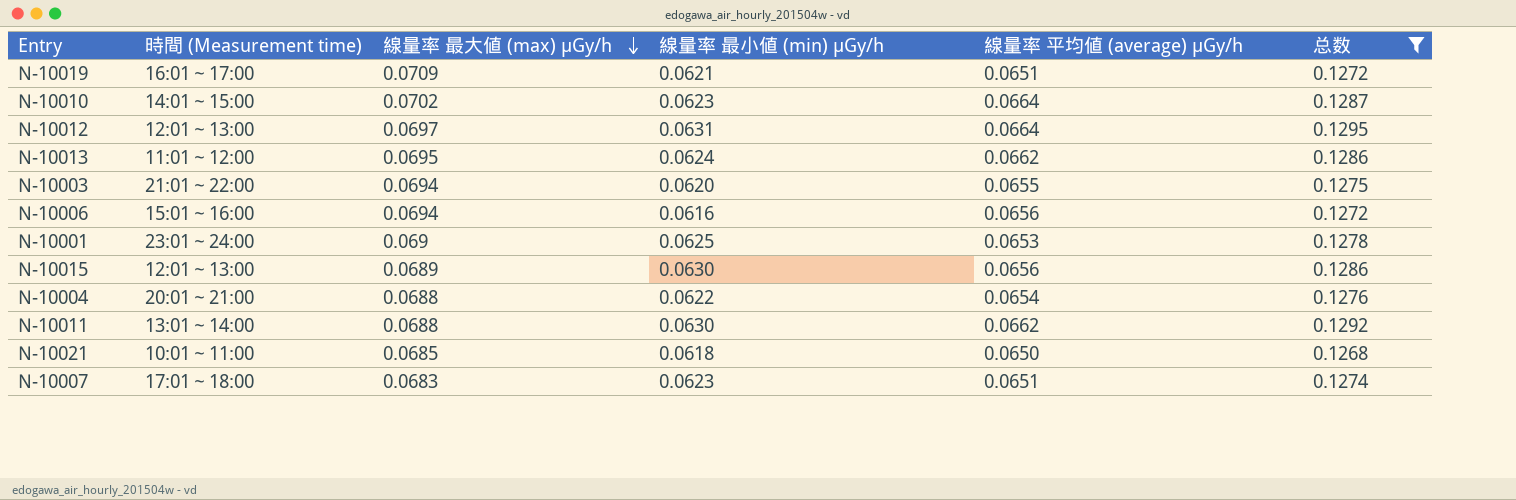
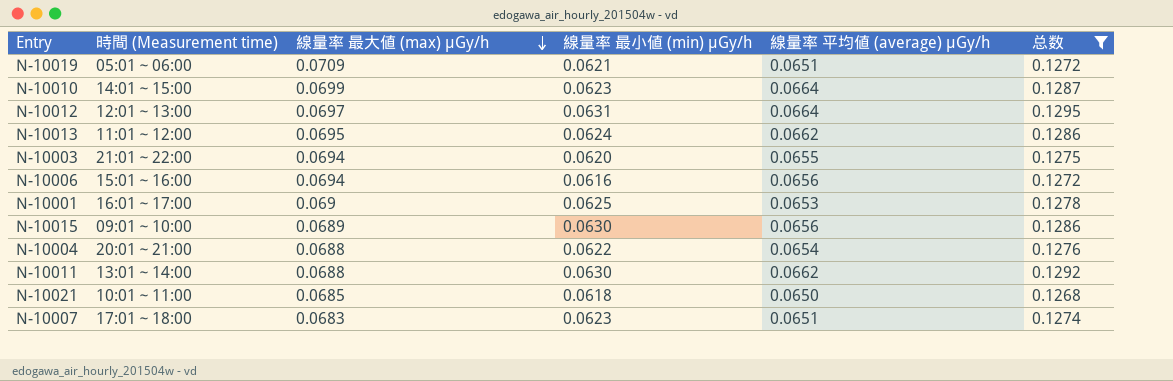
N-10019 | 時間 (Measurement time): 16:01～17:00 -> 05:01～06:00
N-10010 | 線量率 最大値 (max) μGy/h: 0.0702 -> 0.0699
N-10001 | 時間 (Measurement time): 23:01～24:00 -> 16:01～17:00
N-10015 | 時間 (Measurement time): 12:01～13:00 -> 09:01～10:00

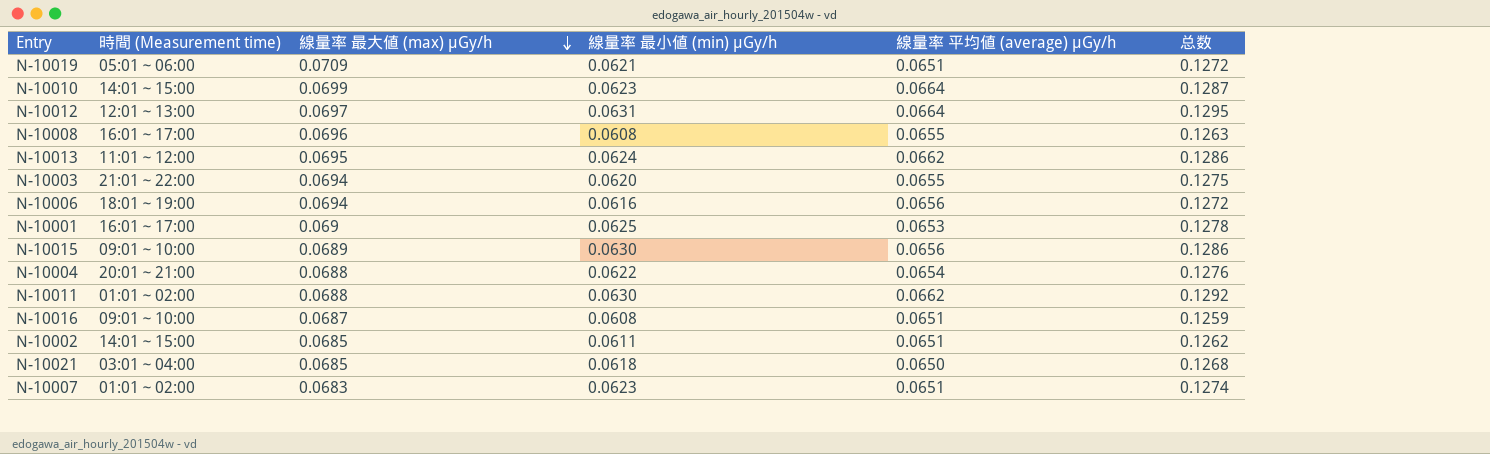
filter: 总数 >= 0.1268 -> none
N-10006 | 時間 (Measurement time): 15:01～16:00 -> 18:01～19:00
N-10011 | 時間 (Measurement time): 13:01～14:00 -> 01:01～02:00
N-10021 | 時間 (Measurement time): 10:01～11:00 -> 03:01～04:00
N-10007 | 時間 (Measurement time): 17:01～18:00 -> 01:01～02:00

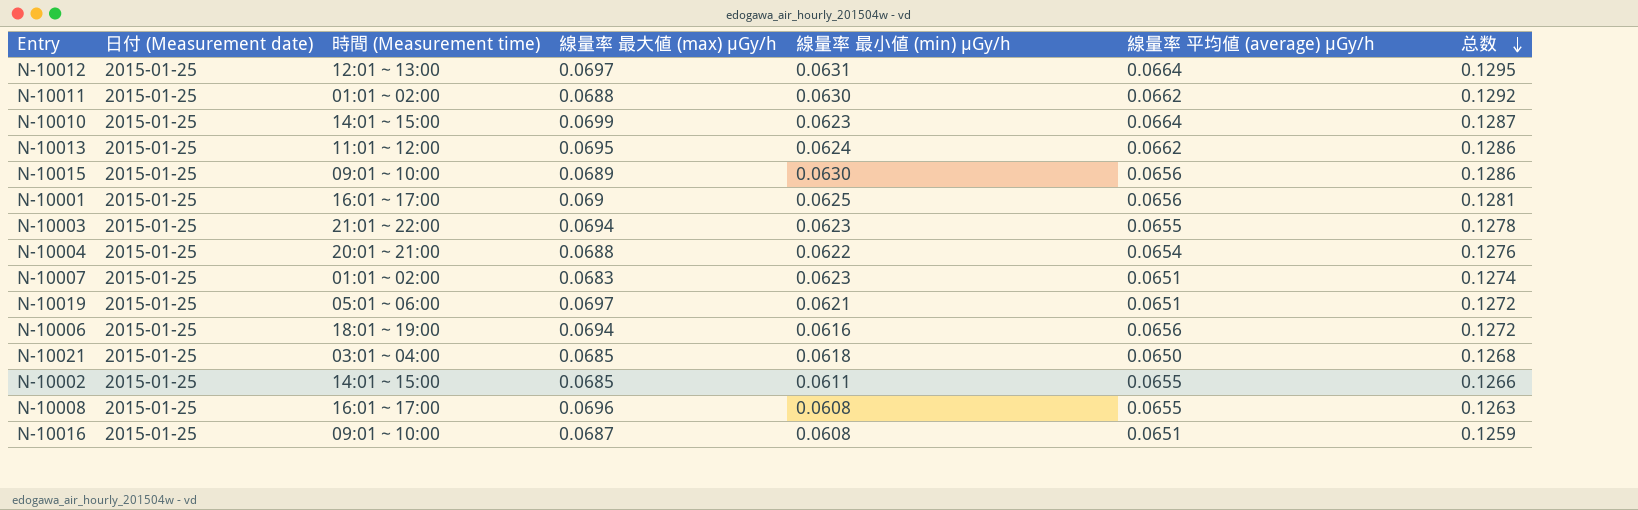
row order: 線量率 最大値 (max) μGy/h descending -> 总数 descending
column 日付 (Measurement date) | position: none -> 2
N-10001 | 線量率 平均値 (average) μGy/h: 0.0653 -> 0.0656
N-10001 | 总数: 0.1278 -> 0.1281
N-10003 | 線量率 最小値 (min) μGy/h: 0.0620 -> 0.0623
N-10003 | 总数: 0.1275 -> 0.1278
N-10019 | 線量率 最大値 (max) μGy/h: 0.0709 -> 0.0697
N-10002 | 線量率 平均値 (average) μGy/h: 0.0651 -> 0.0655
N-10002 | 总数: 0.1262 -> 0.1266

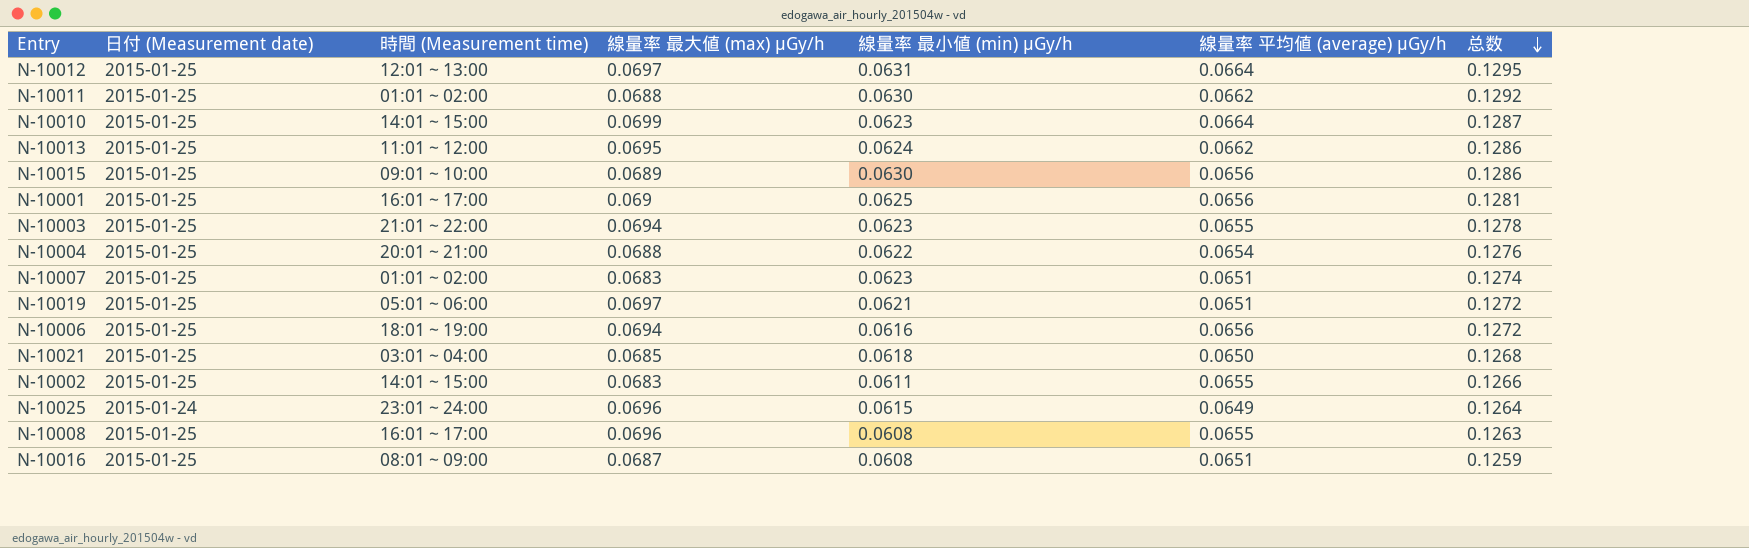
N-10002 | 線量率 最大値 (max) μGy/h: 0.0685 -> 0.0683
row N-10025: none -> 2015-01-24 | 23:01～24:00 | 0.0696 | 0.0615 | 0.0649 | 0.1264
N-10016 | 時間 (Measurement time): 09:01～10:00 -> 08:01～09:00

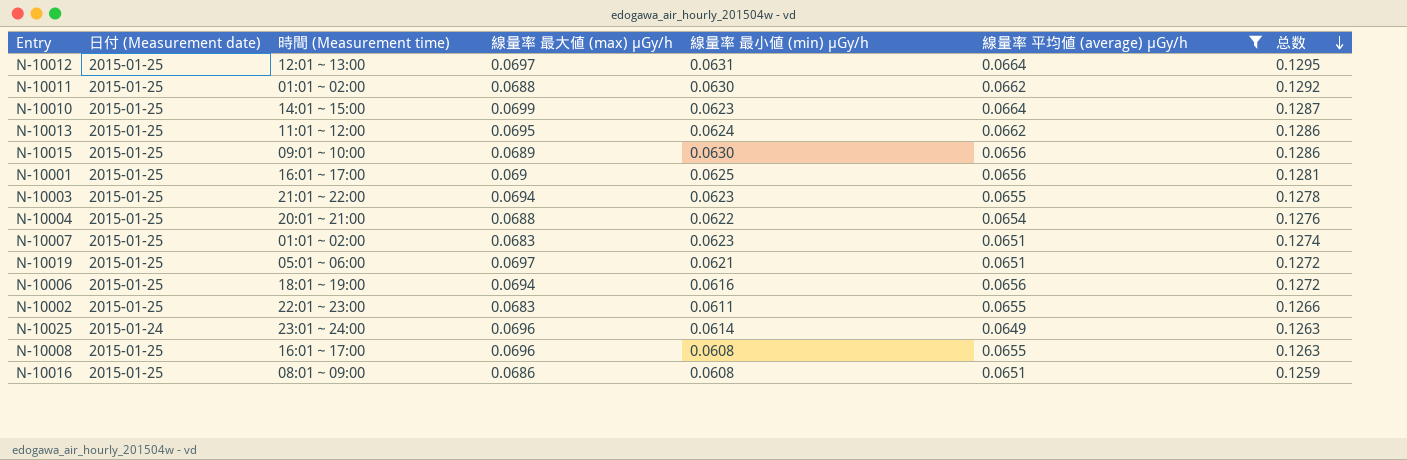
filter: none -> 線量率 平均値 (average) μGy/h != 0.0650
N-10002 | 時間 (Measurement time): 14:01～15:00 -> 22:01～23:00
N-10025 | 線量率 最小値 (min) μGy/h: 0.0615 -> 0.0614
N-10025 | 总数: 0.1264 -> 0.1263
N-10016 | 線量率 最大値 (max) μGy/h: 0.0687 -> 0.0686

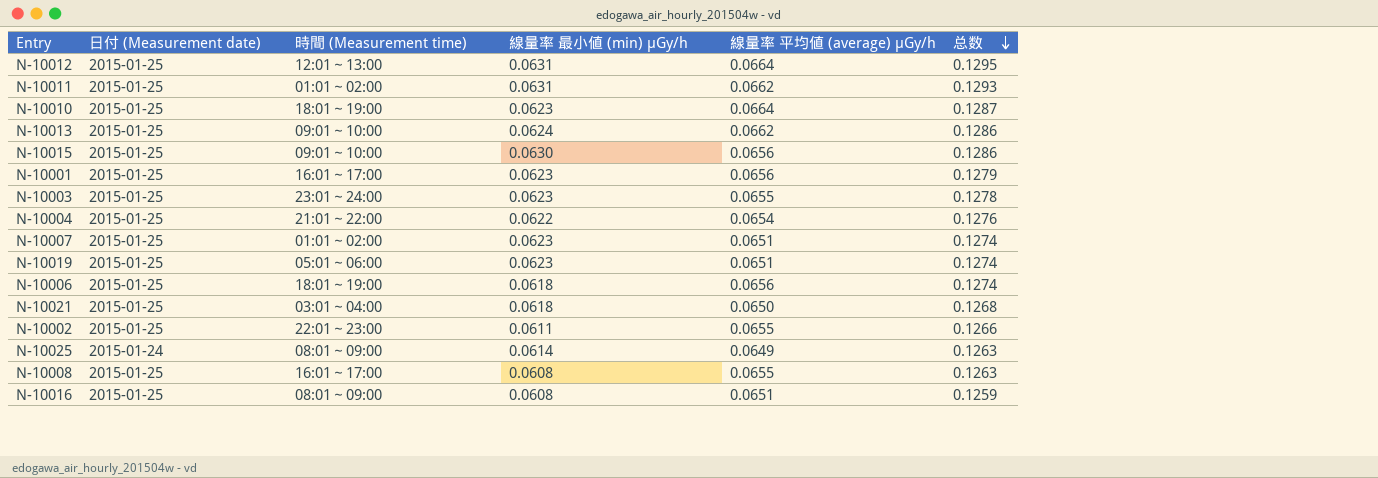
filter: 線量率 平均値 (average) μGy/h != 0.0650 -> none
column 線量率 最大値 (max) μGy/h | position: 4 -> none
N-10011 | 線量率 最小値 (min) μGy/h: 0.0630 -> 0.0631
N-10011 | 总数: 0.1292 -> 0.1293
N-10010 | 時間 (Measurement time): 14:01～15:00 -> 18:01～19:00
N-10013 | 時間 (Measurement time): 11:01～12:00 -> 09:01～10:00
N-10001 | 線量率 最小値 (min) μGy/h: 0.0625 -> 0.0623
N-10001 | 总数: 0.1281 -> 0.1279
N-10003 | 時間 (Measurement time): 21:01～22:00 -> 23:01～24:00
N-10004 | 時間 (Measurement time): 20:01～21:00 -> 21:01～22:00
N-10019 | 線量率 最小値 (min) μGy/h: 0.0621 -> 0.0623
N-10019 | 总数: 0.1272 -> 0.1274
N-10006 | 線量率 最小値 (min) μGy/h: 0.0616 -> 0.0618
N-10006 | 总数: 0.1272 -> 0.1274
N-10025 | 時間 (Measurement time): 23:01～24:00 -> 08:01～09:00

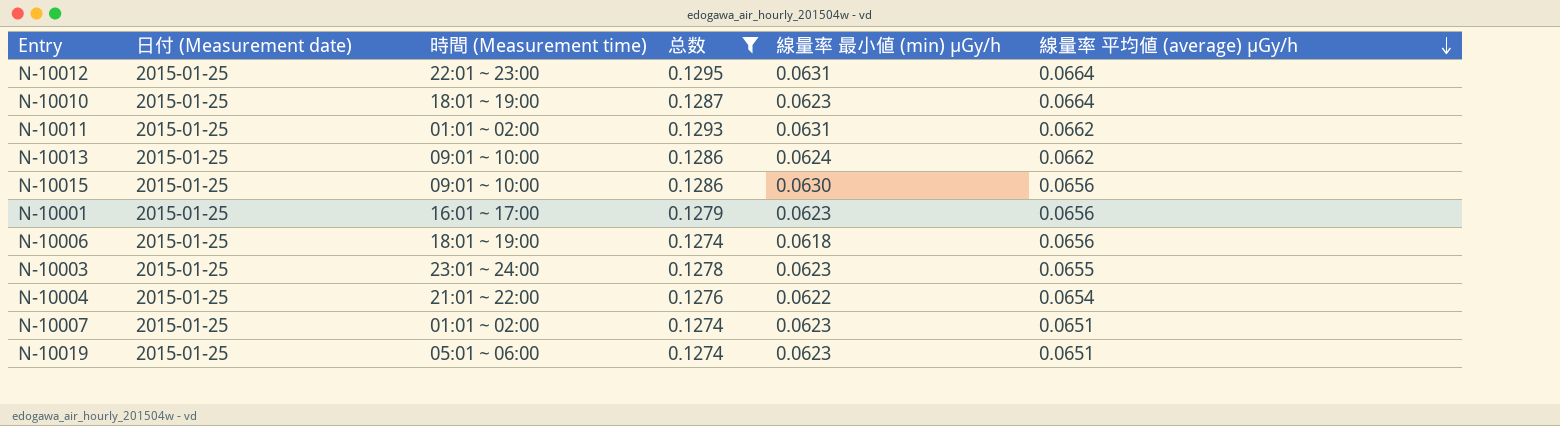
filter: none -> 总数 >= 0.1274
row order: 总数 descending -> 線量率 平均値 (average) μGy/h descending
column 总数 | position: 6 -> 4
N-10012 | 時間 (Measurement time): 12:01～13:00 -> 22:01～23:00

